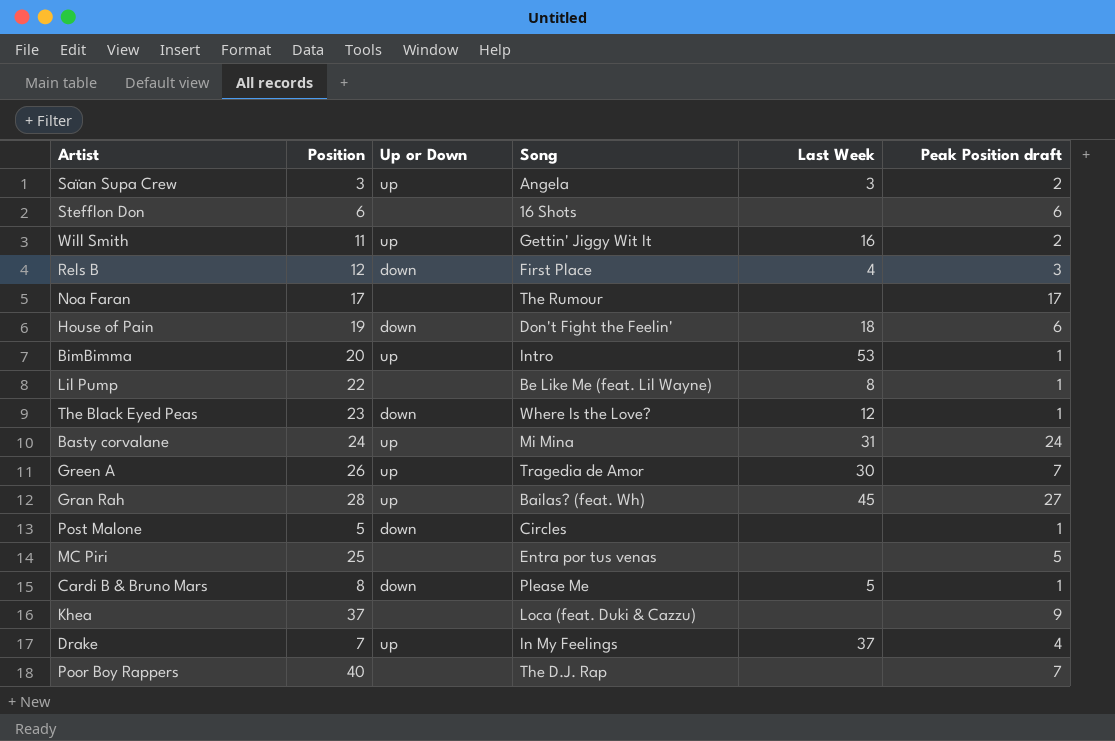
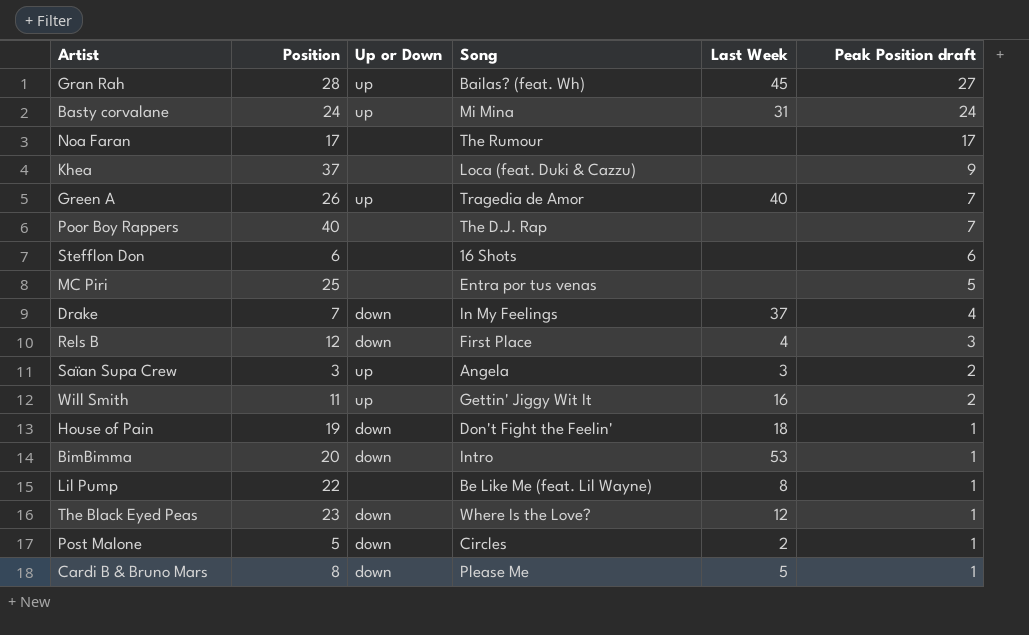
row order: none -> Peak Position draft descending
Green A | Last Week: 30 -> 40
Drake | Up or Down: up -> down
House of Pain | Peak Position draft: 6 -> 1
BimBimma | Up or Down: up -> down
Post Malone | Last Week: none -> 2

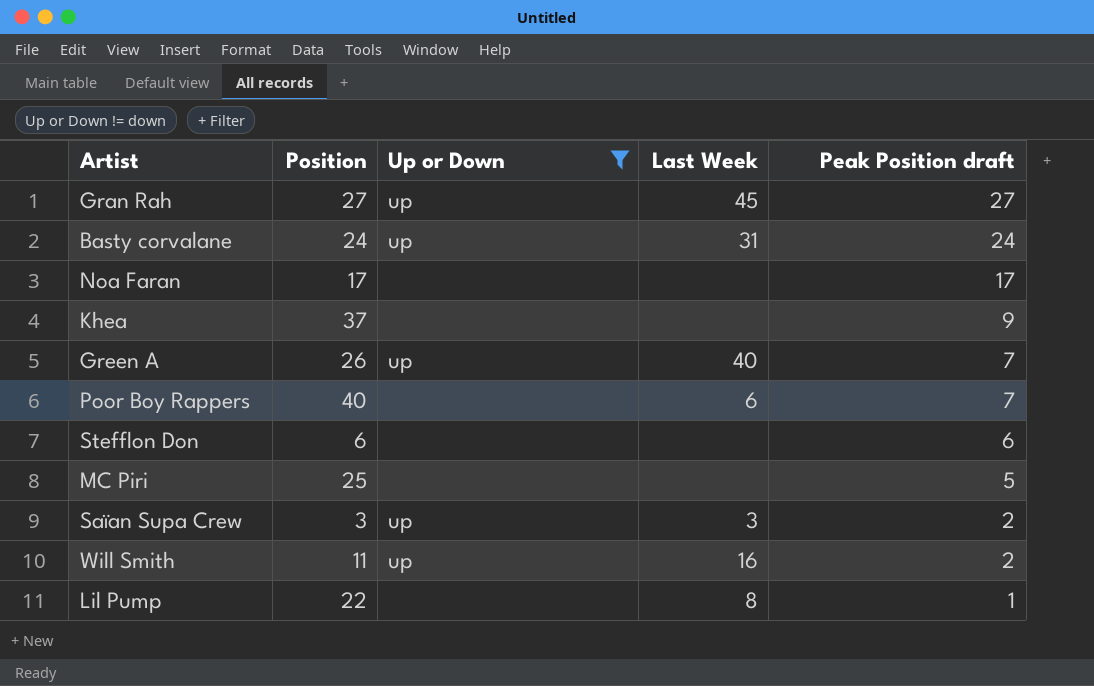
filter: none -> Up or Down != down
column Song | position: 4 -> none
Gran Rah | Position: 28 -> 27
Poor Boy Rappers | Last Week: none -> 6

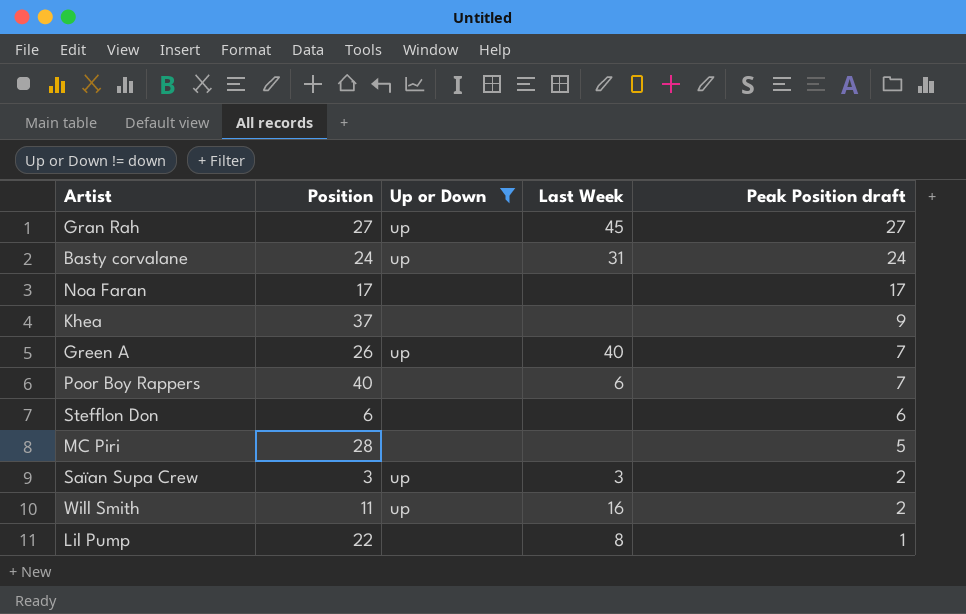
MC Piri | Position: 25 -> 28

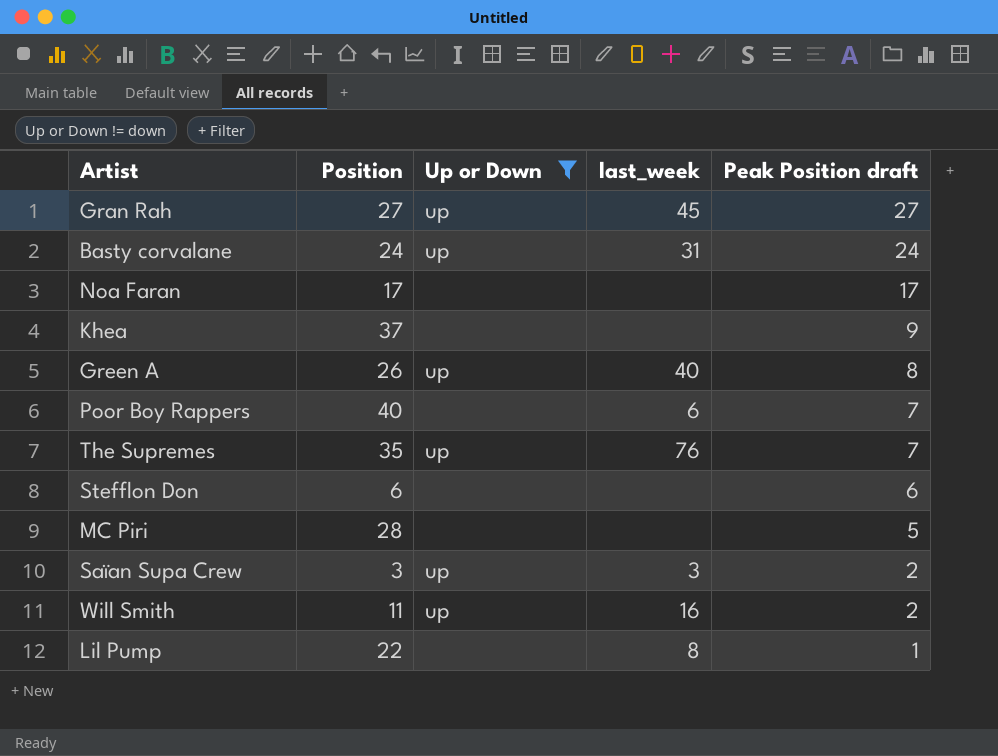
column name: Last Week -> last_week
Green A | Peak Position draft: 7 -> 8
row The Supremes: none -> 35 | up | 76 | 7

